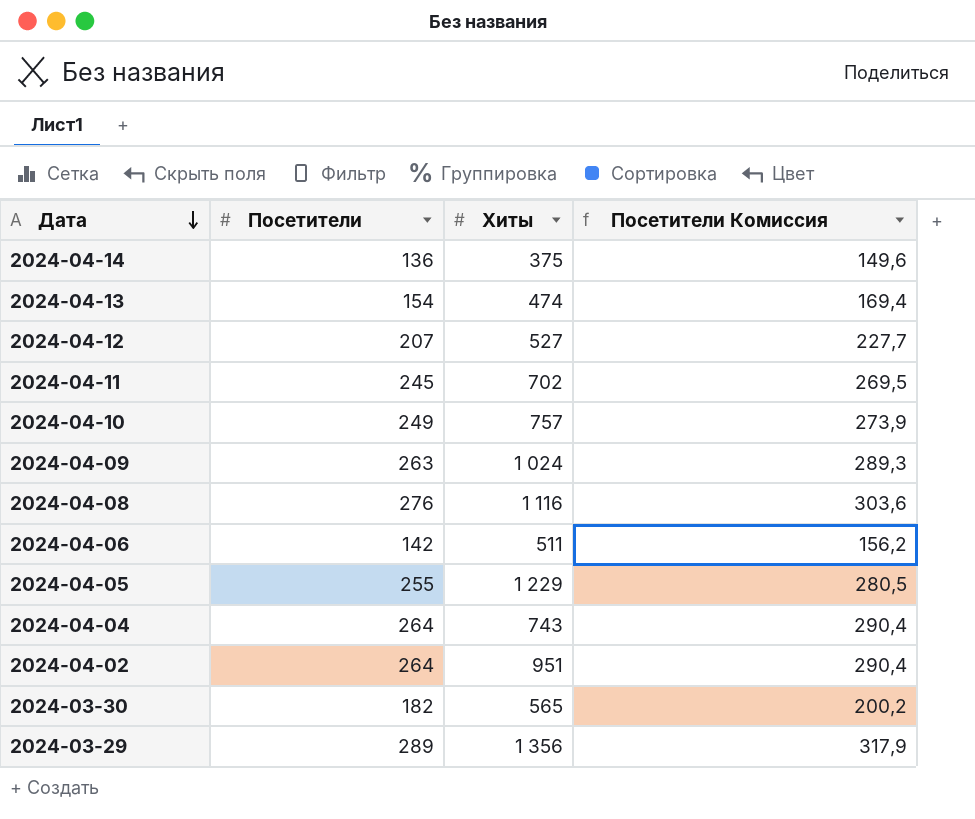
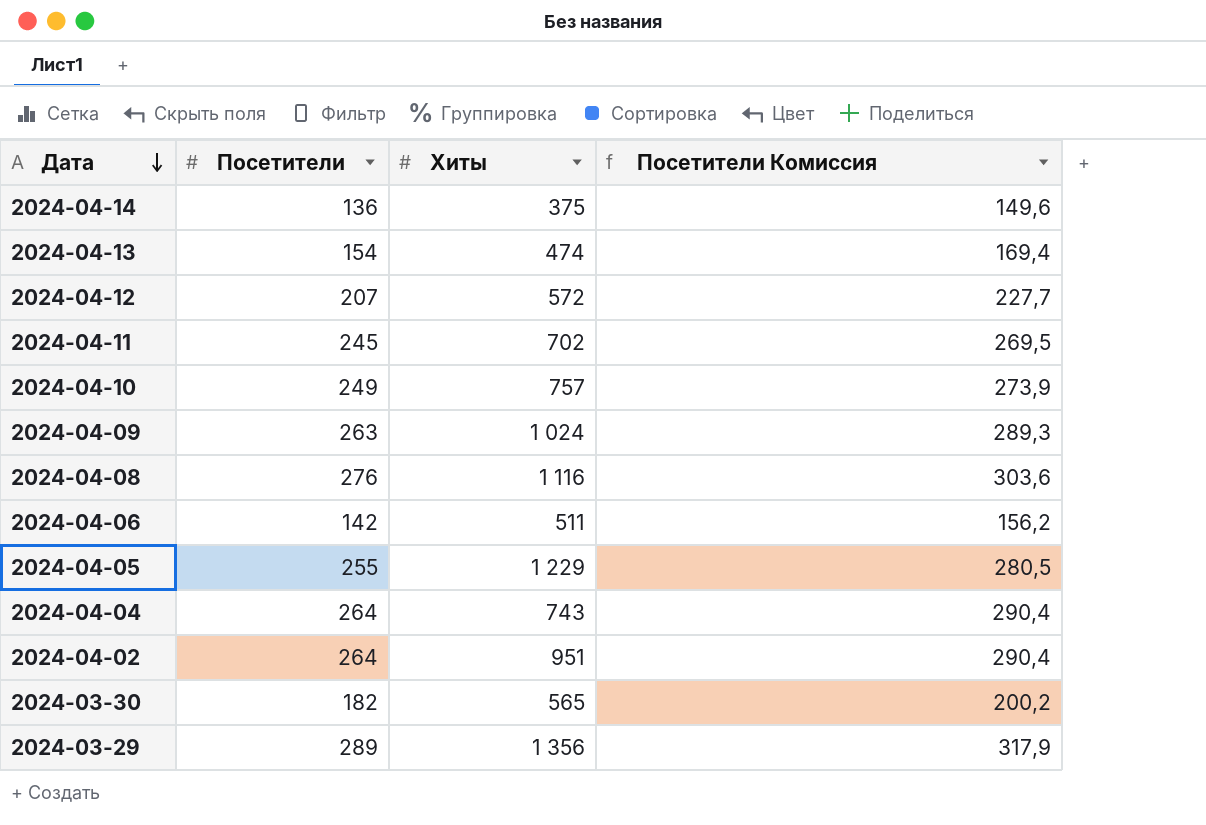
2024-04-12 | Хиты: 527 -> 572

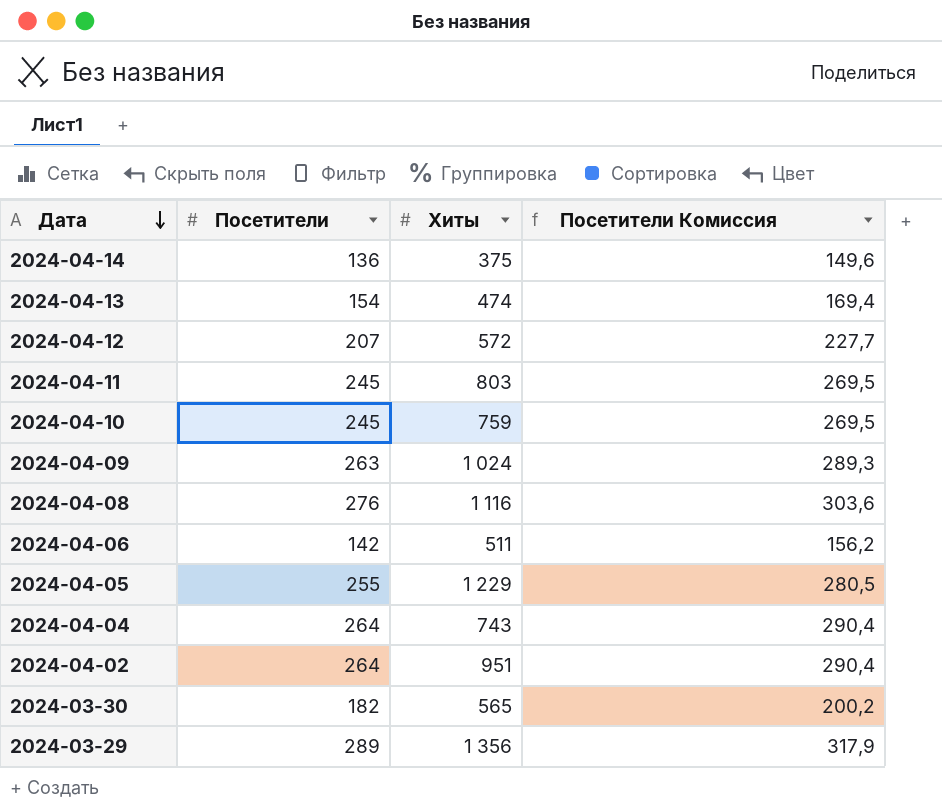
2024-04-11 | Хиты: 702 -> 803
2024-04-10 | Посетители: 249 -> 245
2024-04-10 | Хиты: 757 -> 759
2024-04-10 | Посетители Комиссия: 273,9 -> 269,5

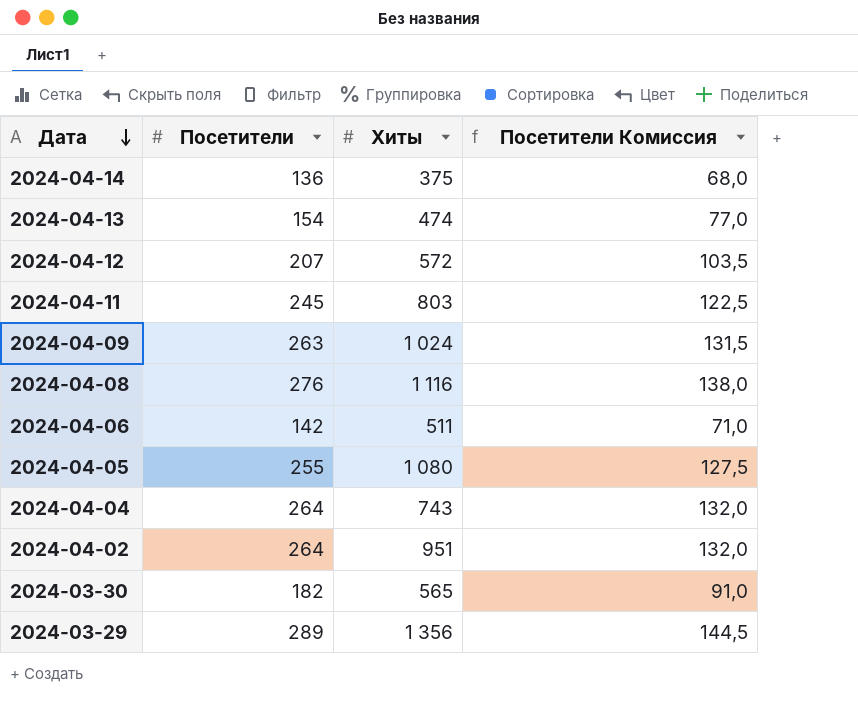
column Посетители Комиссия | formula: [Посетители] * 1,1 -> [Посетители] * 0,5
row 2024-04-10: 245 | 759 | 269,5 -> none
2024-04-05 | Хиты: 1 229 -> 1 080

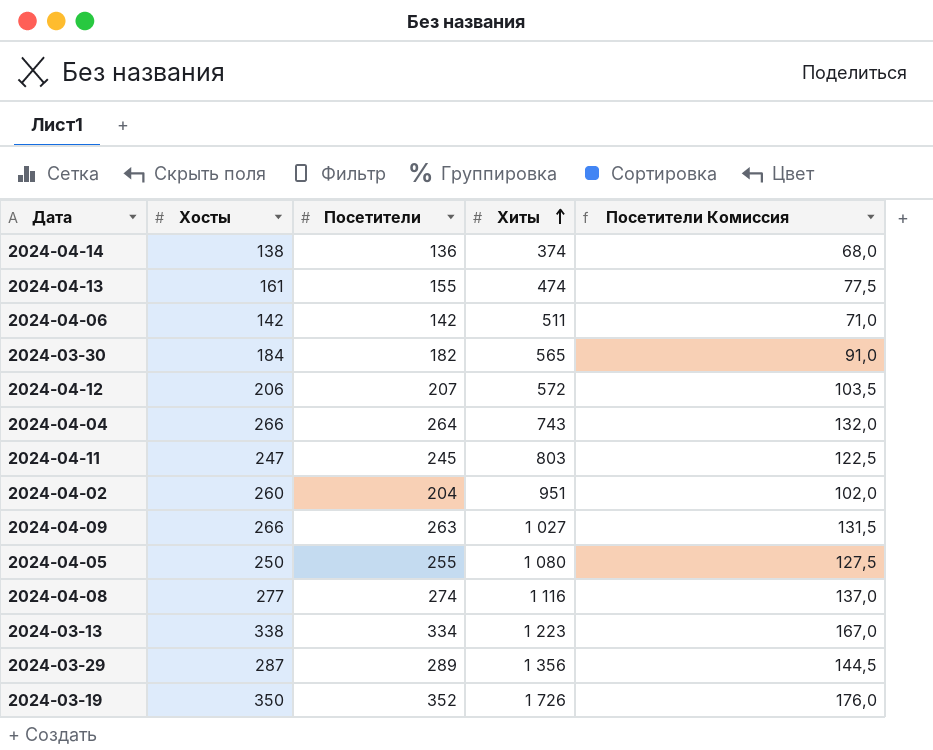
row order: Дата descending -> Хиты ascending
column Хосты | position: none -> 2
2024-04-14 | Хиты: 375 -> 374
2024-04-13 | Посетители: 154 -> 155
2024-04-13 | Посетители Комиссия: 77,0 -> 77,5
2024-04-02 | Посетители: 264 -> 204
2024-04-02 | Посетители Комиссия: 132,0 -> 102,0
2024-04-09 | Хиты: 1 024 -> 1 027
2024-04-08 | Посетители: 276 -> 274
2024-04-08 | Посетители Комиссия: 138,0 -> 137,0
row 2024-03-13: none -> 338 | 334 | 1 223 | 167,0
row 2024-03-19: none -> 350 | 352 | 1 726 | 176,0

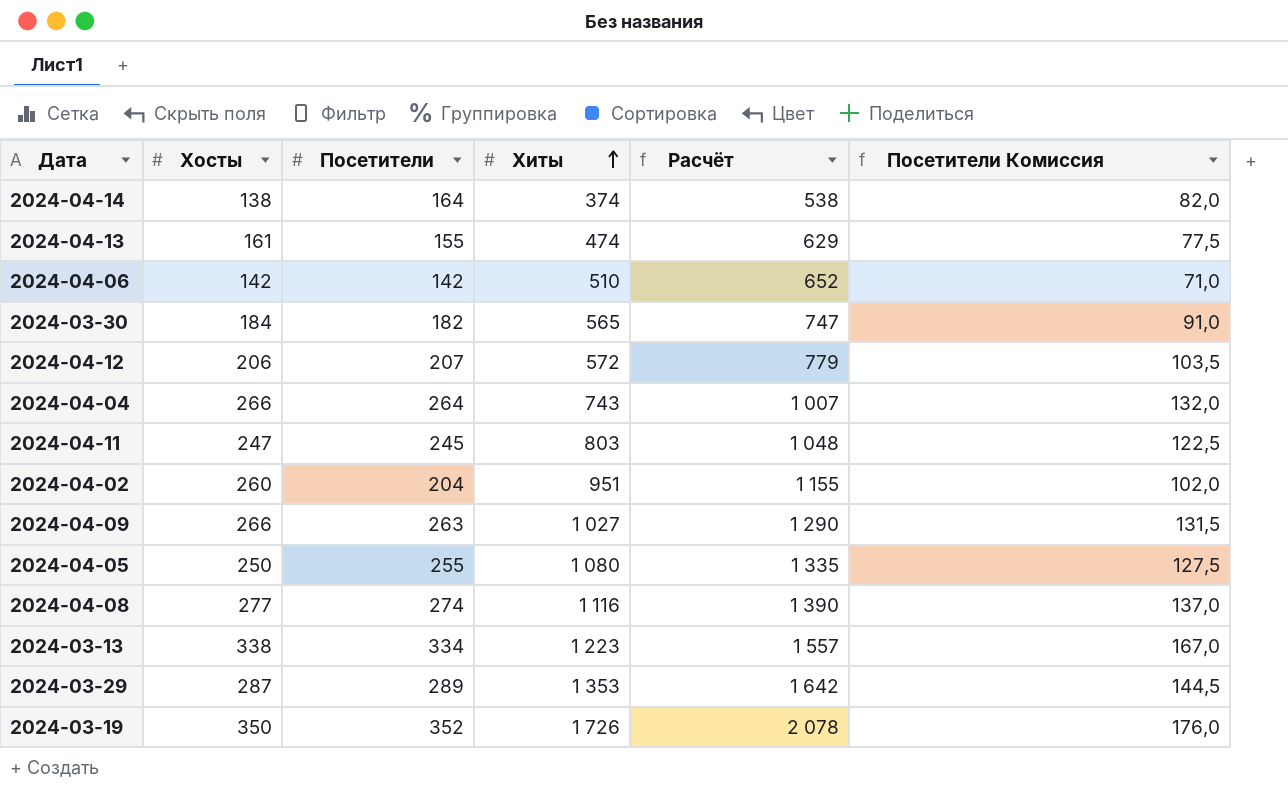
column Расчёт | formula: none -> [Посетители] + [Хиты]
2024-04-14 | Посетители: 136 -> 164
2024-04-14 | Посетители Комиссия: 68,0 -> 82,0
2024-04-06 | Хиты: 511 -> 510
2024-03-29 | Хиты: 1 356 -> 1 353

